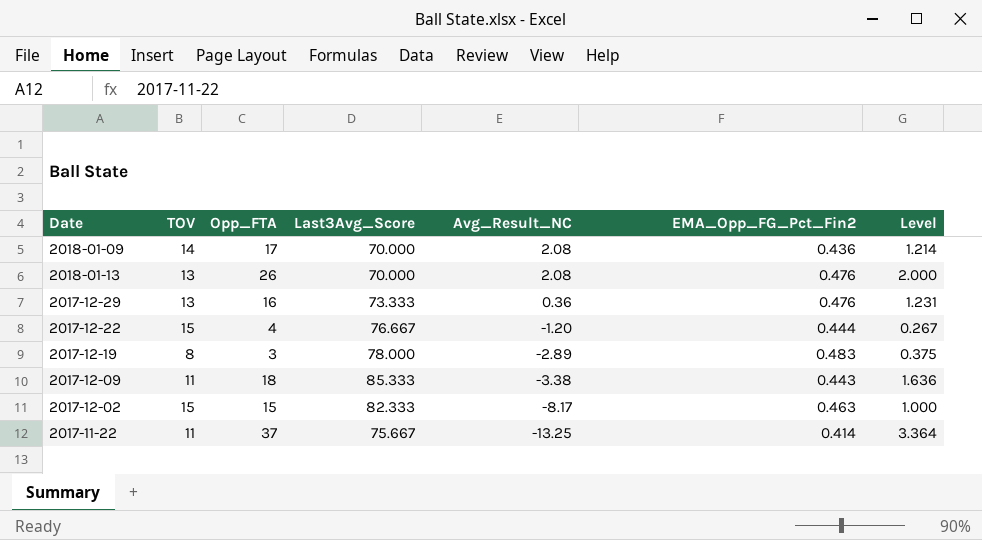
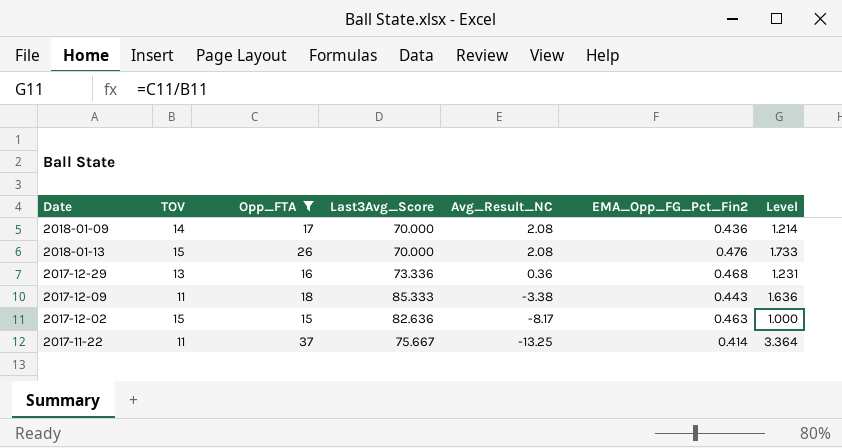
filter: none -> Opp_FTA >= 15
2018-01-13 | TOV: 13 -> 15
2018-01-13 | Level: 2.000 -> 1.733
2017-12-29 | Last3Avg_Score: 73.333 -> 73.336
2017-12-29 | EMA_Opp_FG_Pct_Fin2: 0.476 -> 0.468
2017-12-02 | Last3Avg_Score: 82.333 -> 82.636

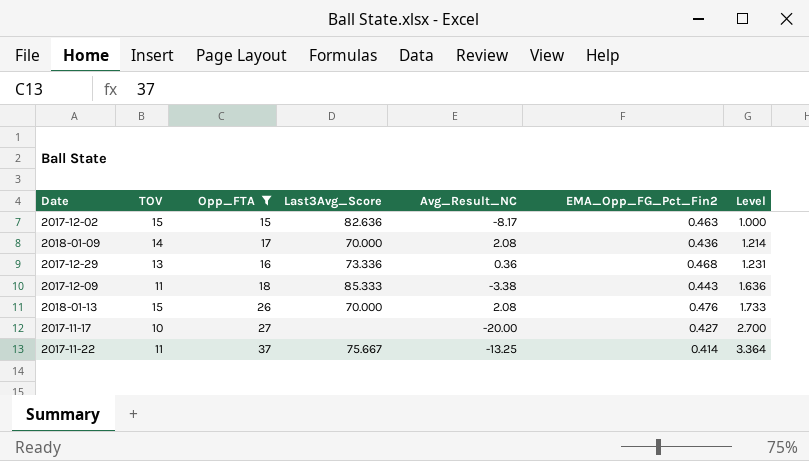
row order: Avg_Result_NC descending -> Level ascending
row 2017-11-17: none -> 10 | 27 | none | -20.00 | 0.427 | 2.700

